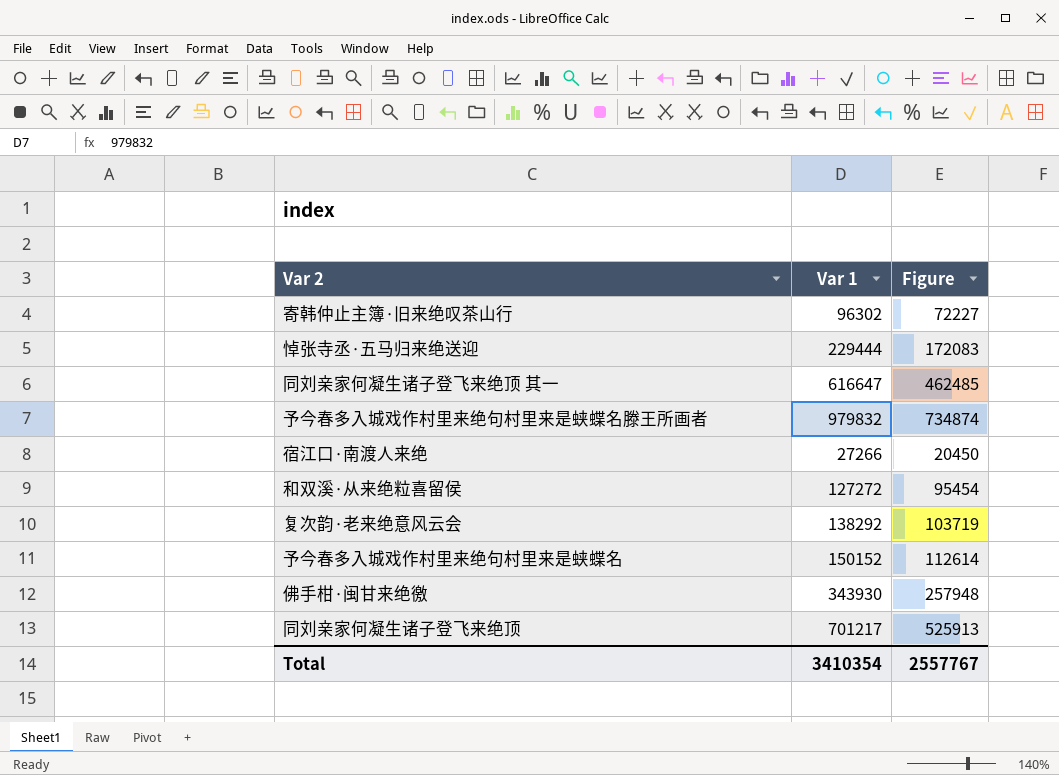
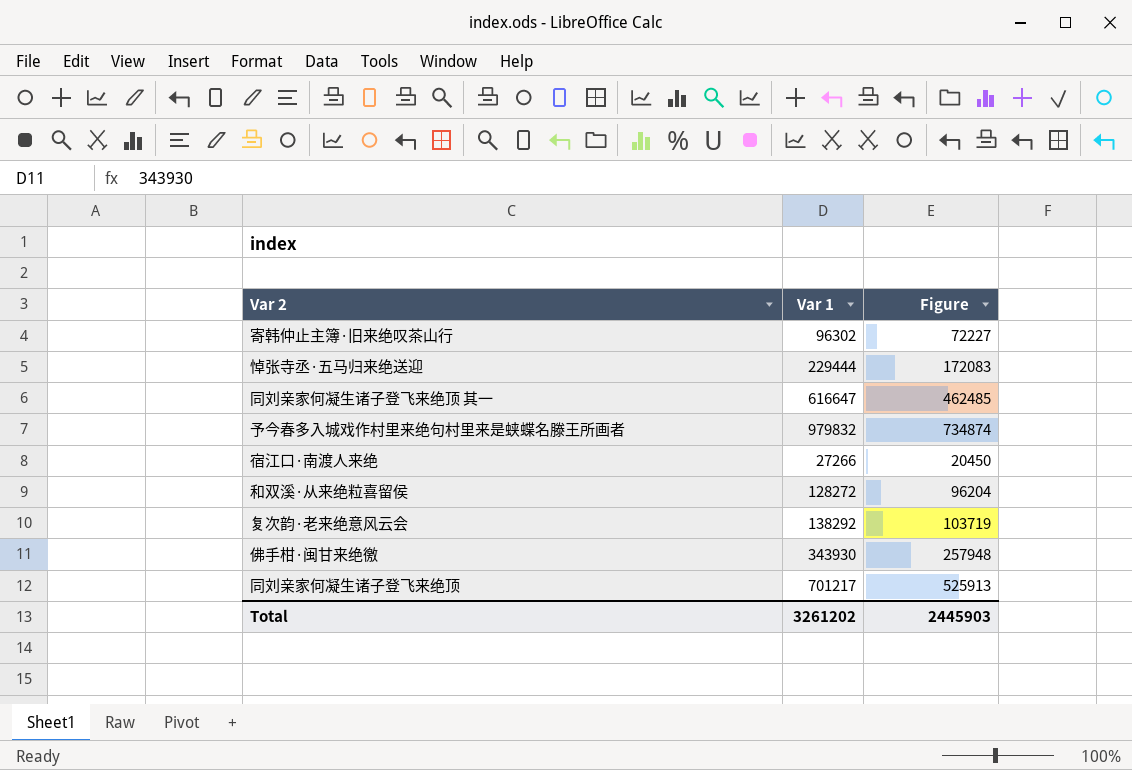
row 予今春多入城戏作村里来绝句村里来是蛱蝶名: 150152 | 112614 -> none
和双溪·从来绝粒喜留侯 | Var 1: 127272 -> 128272
和双溪·从来绝粒喜留侯 | Figure: 95454 -> 96204
Total | Var 1: 3410354 -> 3261202
Total | Figure: 2557767 -> 2445903

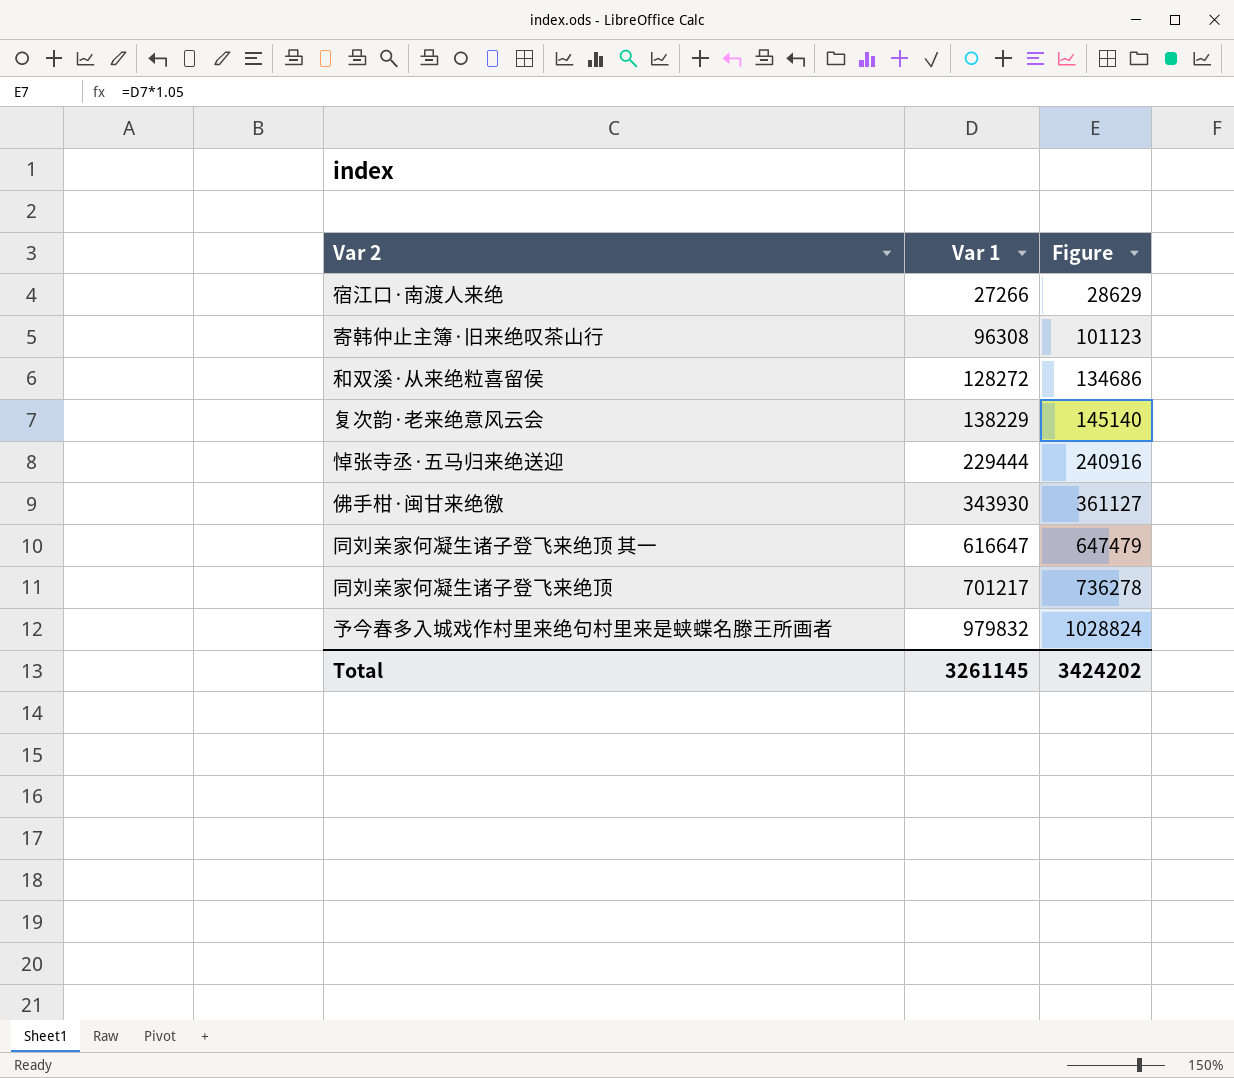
row order: none -> Var 1 ascending
column Figure | formula: [Var 1] * 0.75 -> [Var 1] * 1.05
寄韩仲止主簿·旧来绝叹茶山行 | Var 1: 96302 -> 96308
复次韵·老来绝意风云会 | Var 1: 138292 -> 138229
Total | Var 1: 3261202 -> 3261145
Total | Figure: 2445903 -> 3424202

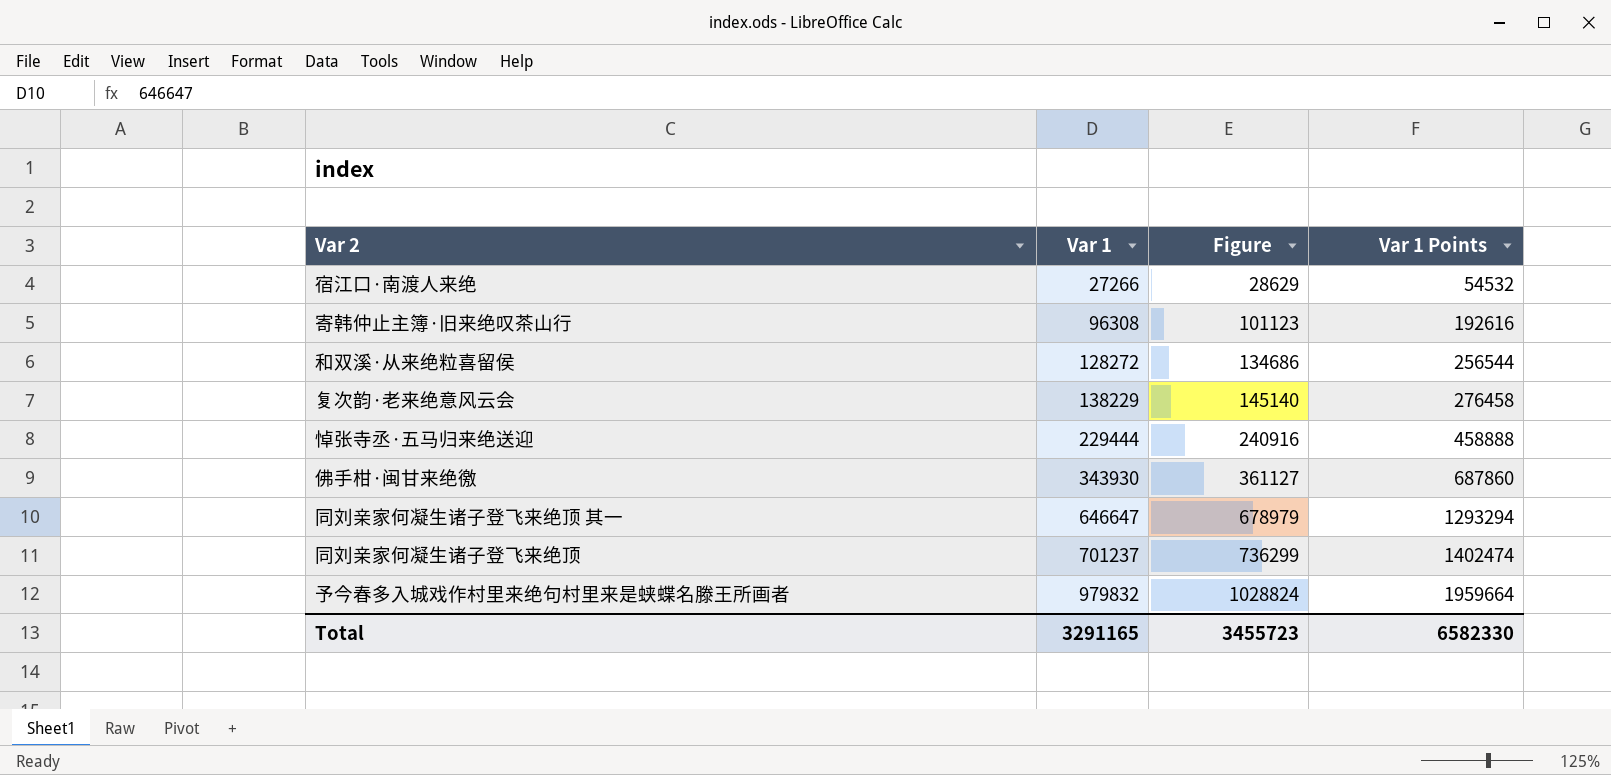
column Var 1 Points | formula: none -> [Var 1] * 2
同刘亲家何凝生诸子登飞来绝顶 其一 | Var 1: 616647 -> 646647
同刘亲家何凝生诸子登飞来绝顶 其一 | Figure: 647479 -> 678979
同刘亲家何凝生诸子登飞来绝顶 | Var 1: 701217 -> 701237
同刘亲家何凝生诸子登飞来绝顶 | Figure: 736278 -> 736299
Total | Var 1: 3261145 -> 3291165
Total | Figure: 3424202 -> 3455723

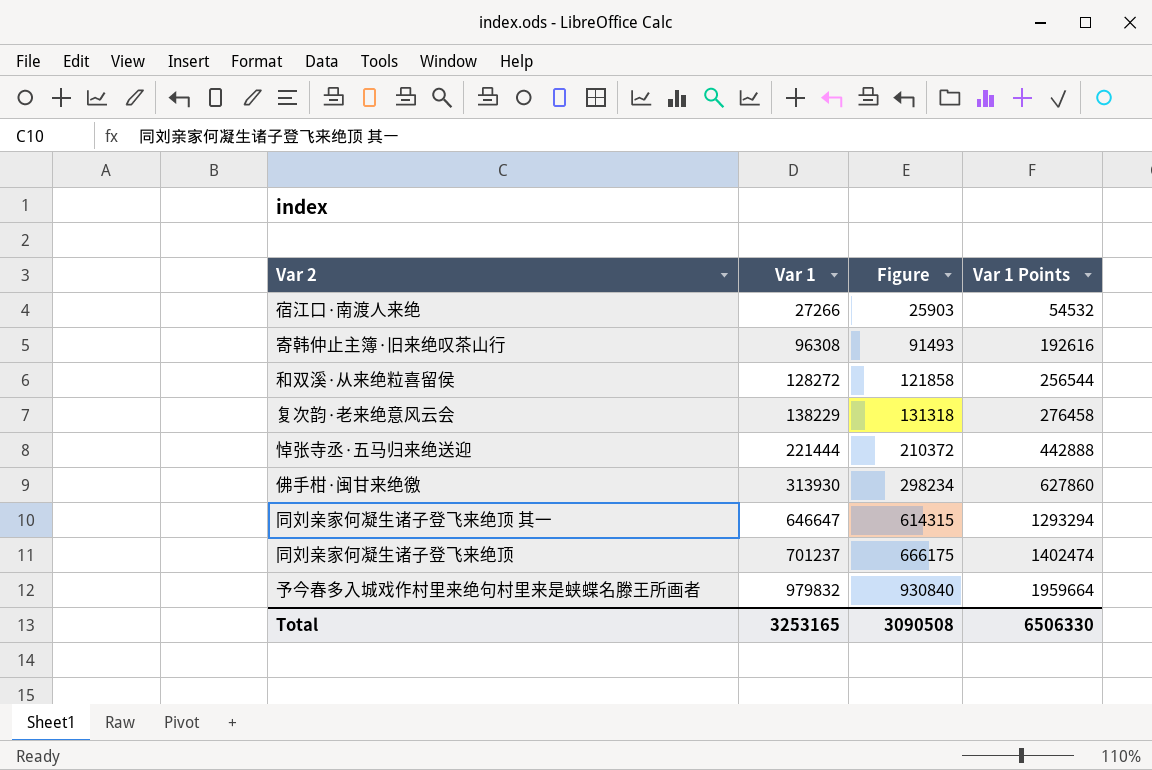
column Figure | formula: [Var 1] * 1.05 -> [Var 1] * 0.95
悼张寺丞·五马归来绝送迎 | Var 1: 229444 -> 221444
悼张寺丞·五马归来绝送迎 | Var 1 Points: 458888 -> 442888
佛手柑·闽甘来绝徼 | Var 1: 343930 -> 313930
佛手柑·闽甘来绝徼 | Var 1 Points: 687860 -> 627860
Total | Var 1: 3291165 -> 3253165
Total | Figure: 3455723 -> 3090508
Total | Var 1 Points: 6582330 -> 6506330

